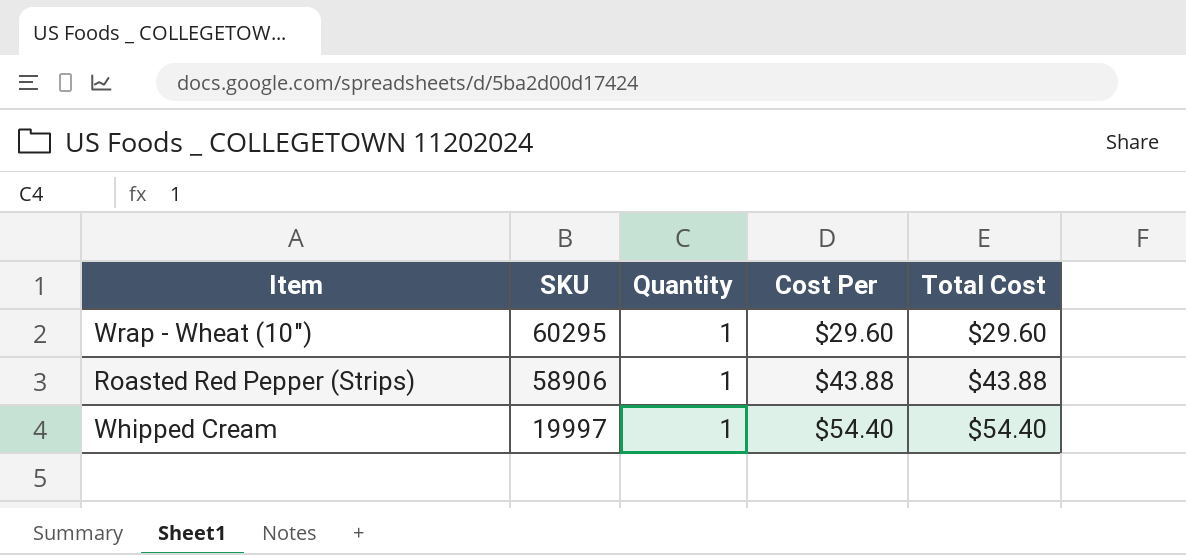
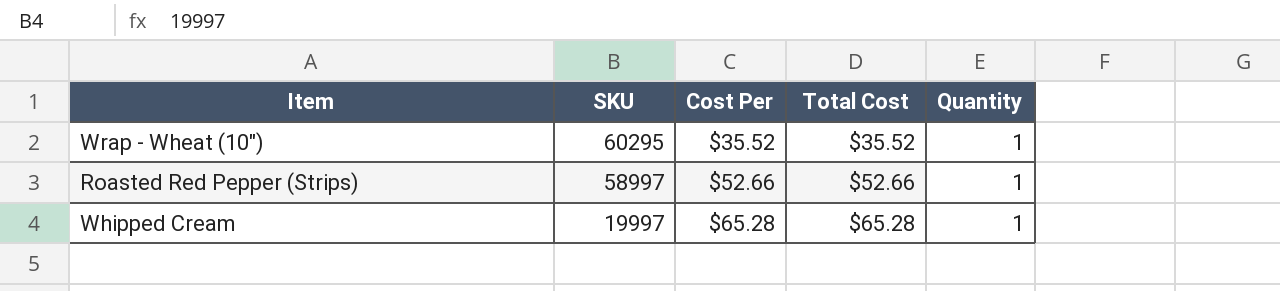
column Quantity | position: 3 -> 5
Wrap - Wheat (10") | Cost Per: $29.60 -> $35.52
Wrap - Wheat (10") | Total Cost: $29.60 -> $35.52
Roasted Red Pepper (Strips) | SKU: 58906 -> 58997
Roasted Red Pepper (Strips) | Cost Per: $43.88 -> $52.66
Roasted Red Pepper (Strips) | Total Cost: $43.88 -> $52.66
Whipped Cream | Cost Per: $54.40 -> $65.28
Whipped Cream | Total Cost: $54.40 -> $65.28

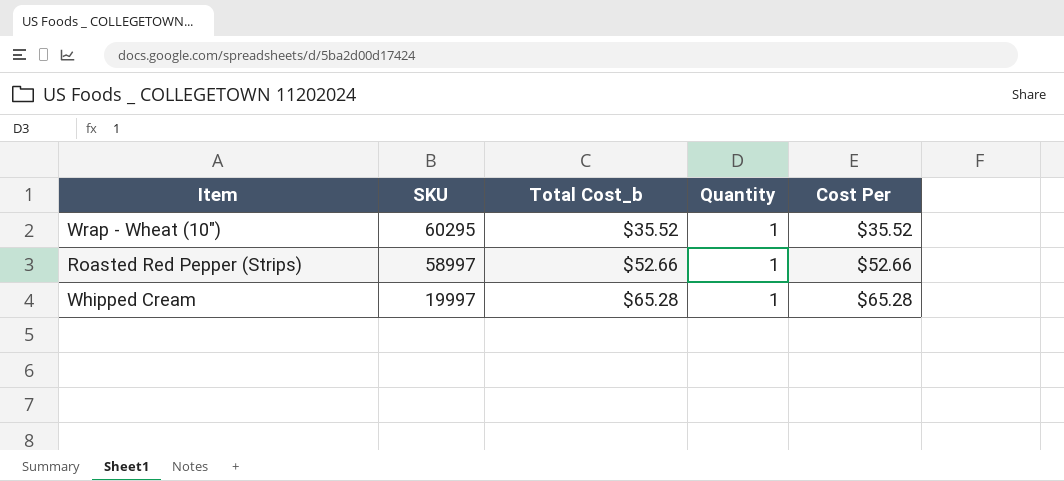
column name: Total Cost -> Total Cost_b
column Cost Per | position: 3 -> 5

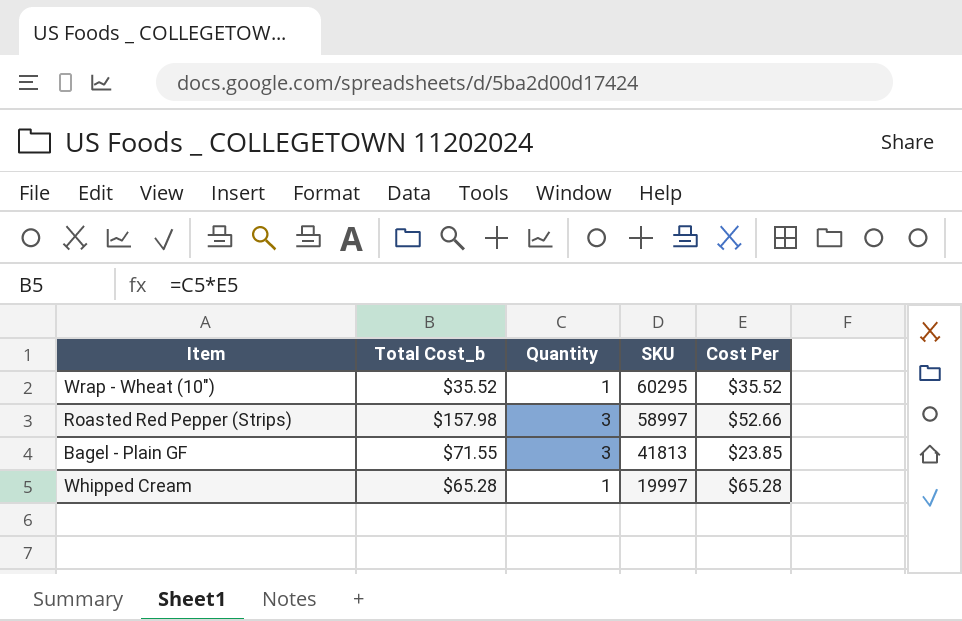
column SKU | position: 2 -> 4
Roasted Red Pepper (Strips) | Total Cost_b: $52.66 -> $157.98
Roasted Red Pepper (Strips) | Quantity: 1 -> 3
row Bagel - Plain GF: none -> $71.55 | 3 | 41813 | $23.85

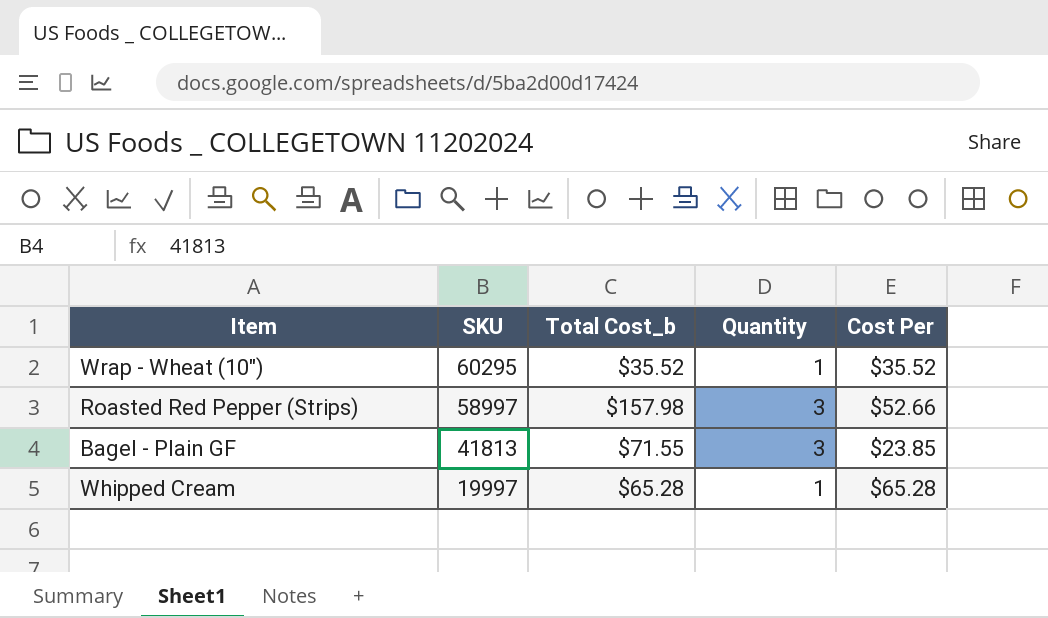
column SKU | position: 4 -> 2

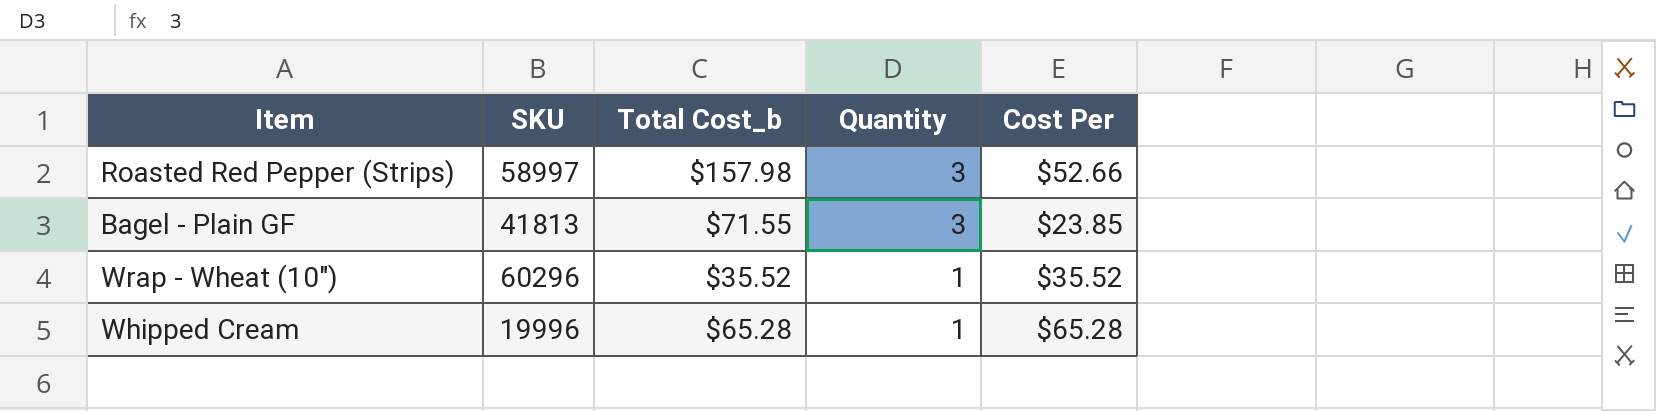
row order: SKU descending -> Quantity descending
Wrap - Wheat (10") | SKU: 60295 -> 60296
Whipped Cream | SKU: 19997 -> 19996

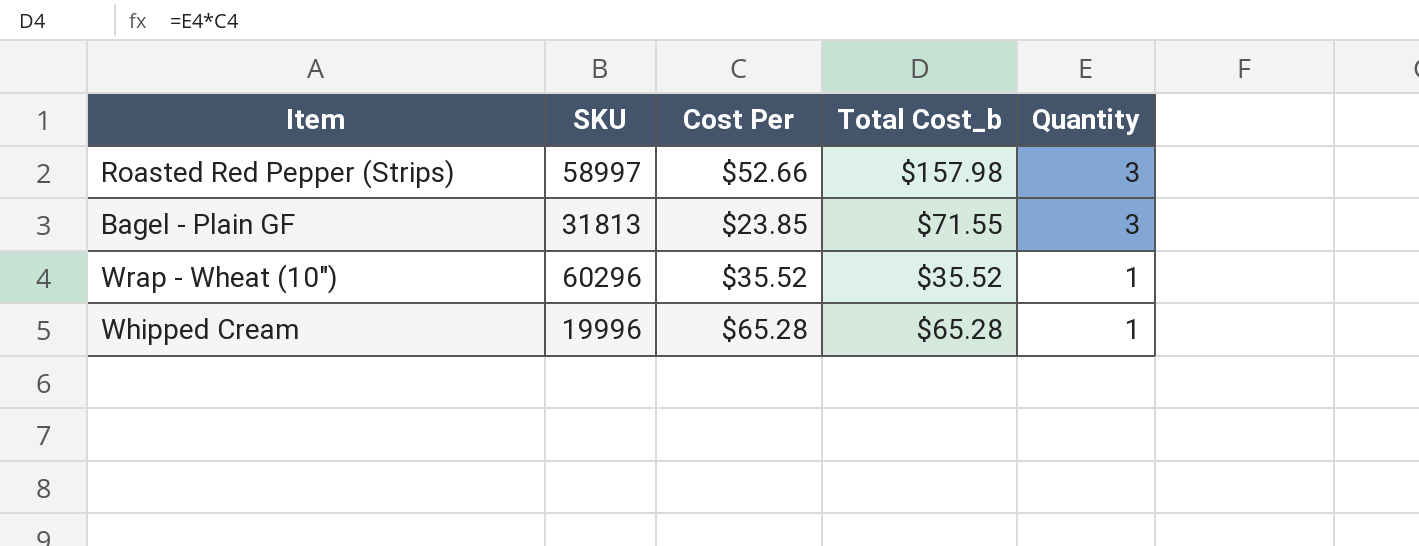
column Cost Per | position: 5 -> 3
Bagel - Plain GF | SKU: 41813 -> 31813

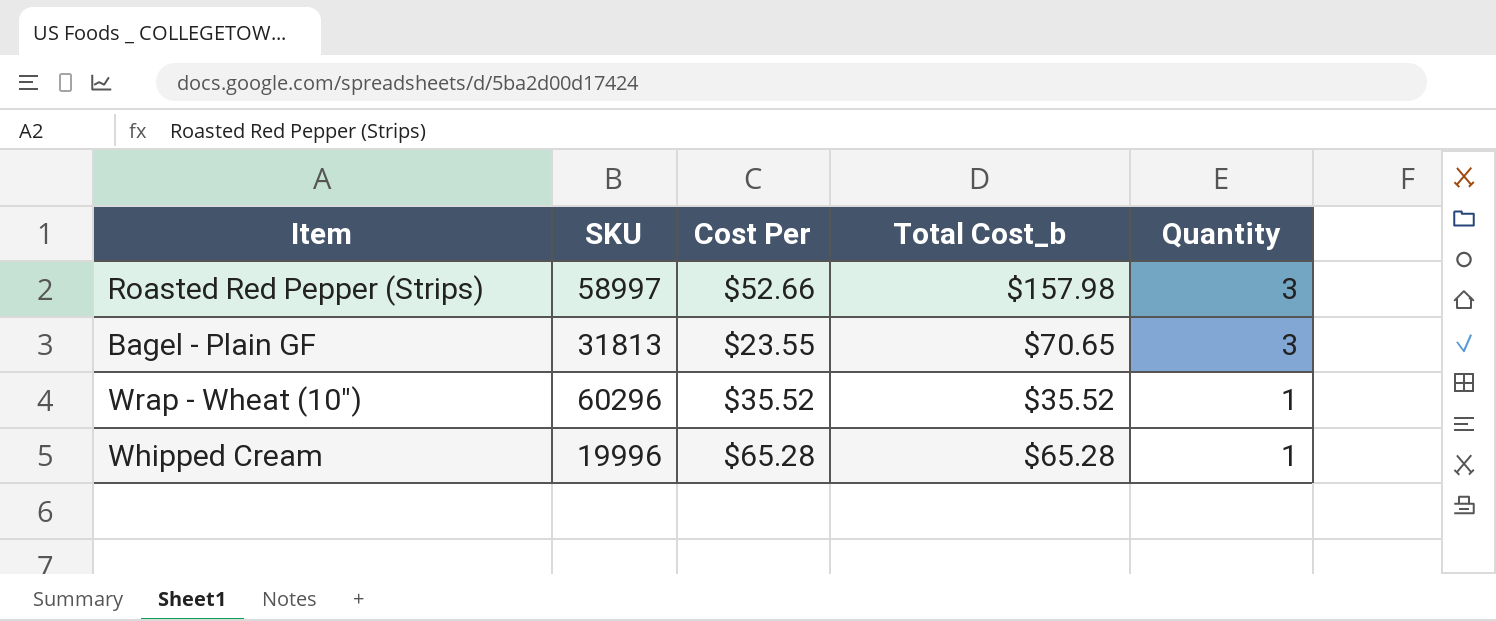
Bagel - Plain GF | Cost Per: $23.85 -> $23.55
Bagel - Plain GF | Total Cost_b: $71.55 -> $70.65

